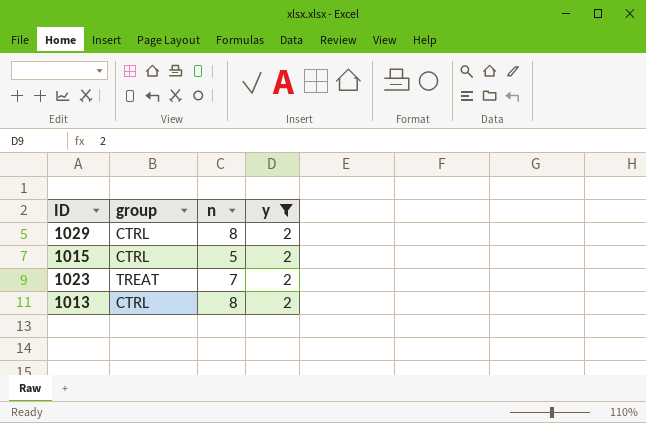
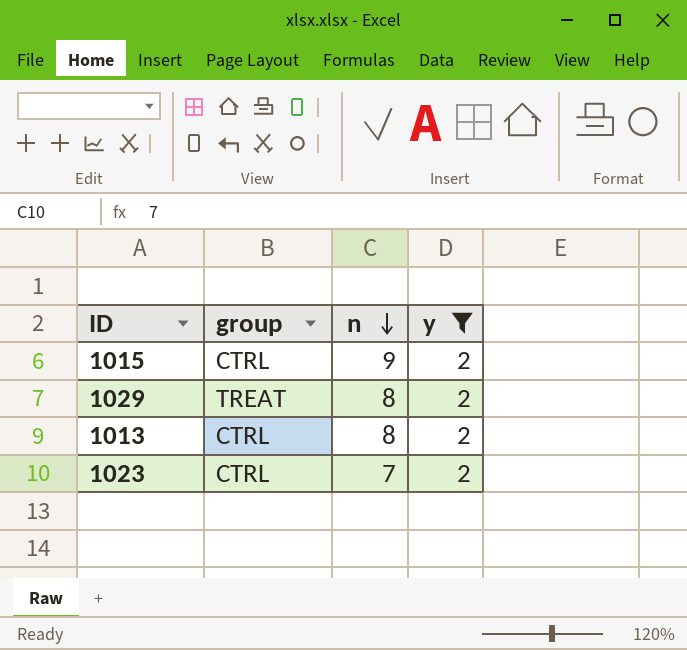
row order: none -> n descending
1015 | n: 5 -> 9
1029 | group: CTRL -> TREAT
1023 | group: TREAT -> CTRL

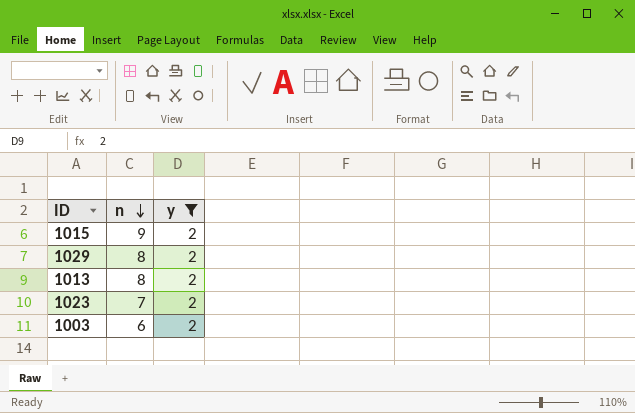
column group | position: 2 -> none
row 1003: none -> 6 | 2

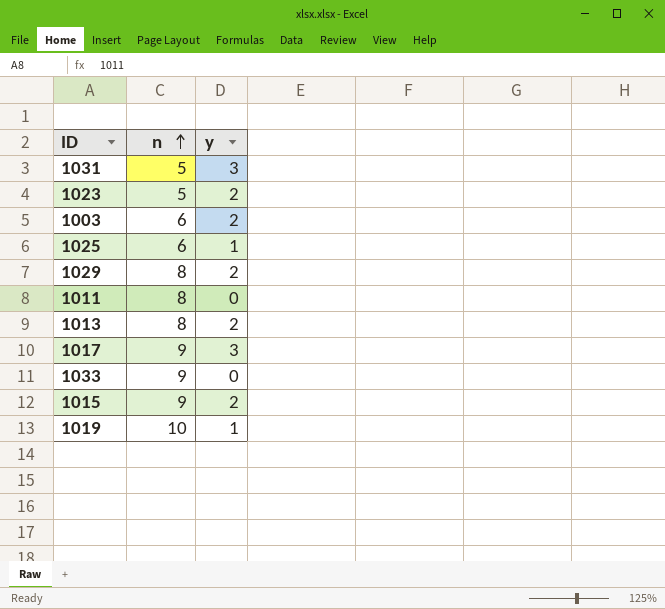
filter: y = 2 -> none
row order: n descending -> n ascending
1023 | n: 7 -> 5

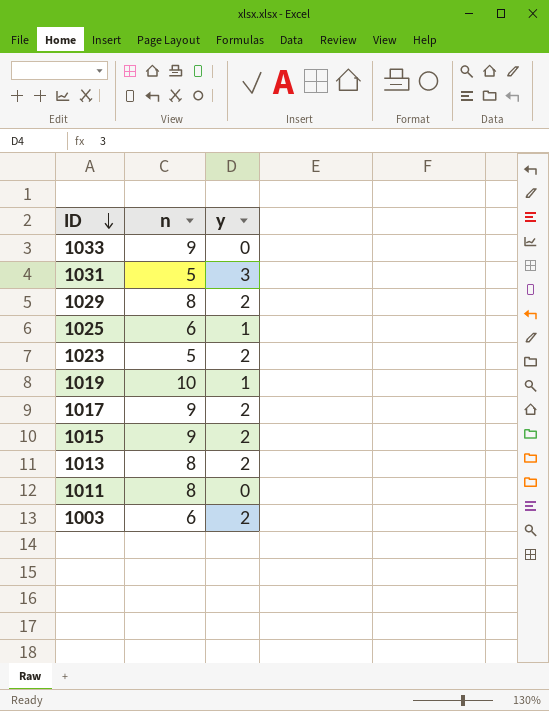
row order: n ascending -> ID descending
1017 | y: 3 -> 2

